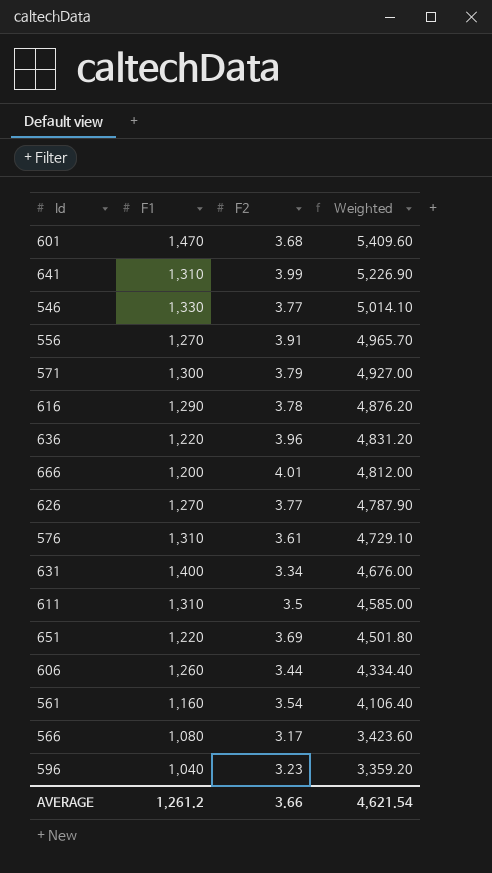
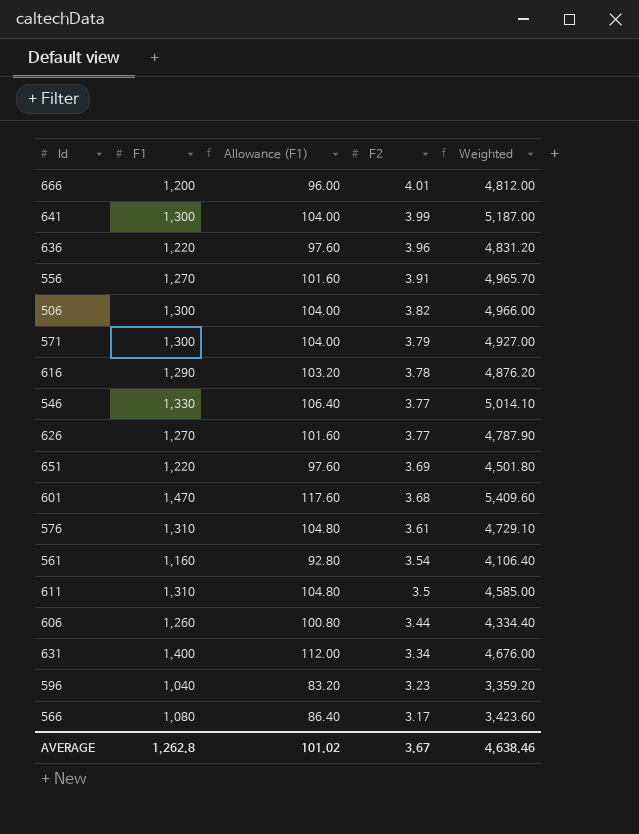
row order: Weighted descending -> F2 descending
column Allowance (F1) | formula: none -> [F1] * 0.08
641 | F1: 1,310 -> 1,300
641 | Weighted: 5,226.90 -> 5,187.00
row 506: none -> 1,300 | 104.00 | 3.82 | 4,966.00
AVERAGE | F1: 1,261.2 -> 1,262.8
AVERAGE | F2: 3.66 -> 3.67
AVERAGE | Weighted: 4,621.54 -> 4,638.46

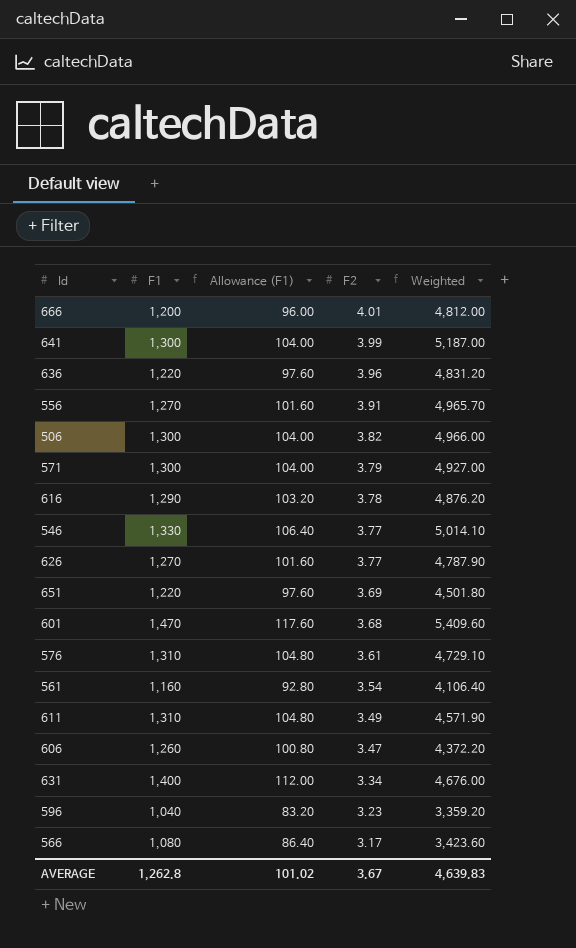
611 | F2: 3.5 -> 3.49
611 | Weighted: 4,585.00 -> 4,571.90
606 | F2: 3.44 -> 3.47
606 | Weighted: 4,334.40 -> 4,372.20
AVERAGE | Weighted: 4,638.46 -> 4,639.83

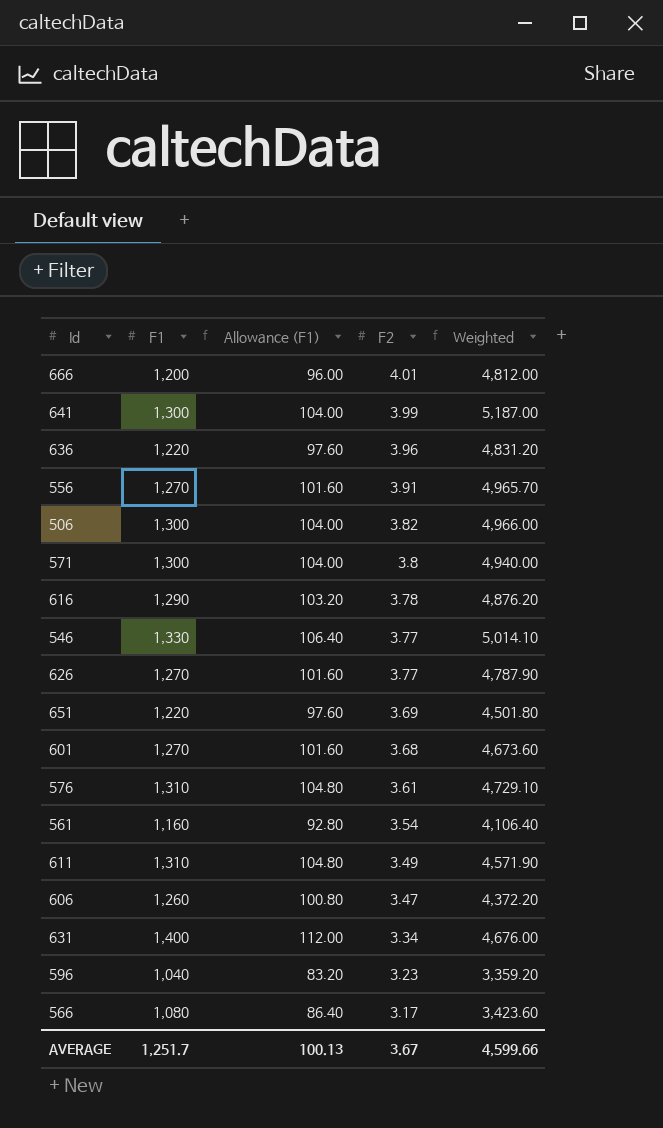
571 | F2: 3.79 -> 3.8
571 | Weighted: 4,927.00 -> 4,940.00
601 | F1: 1,470 -> 1,270
601 | Allowance (F1): 117.60 -> 101.60
601 | Weighted: 5,409.60 -> 4,673.60
AVERAGE | F1: 1,262.8 -> 1,251.7
AVERAGE | Allowance (F1): 101.02 -> 100.13
AVERAGE | Weighted: 4,639.83 -> 4,599.66

